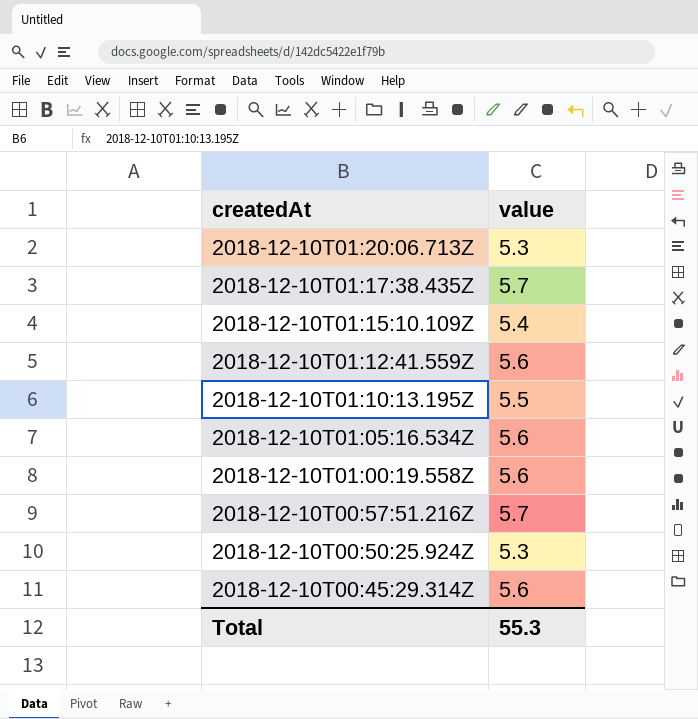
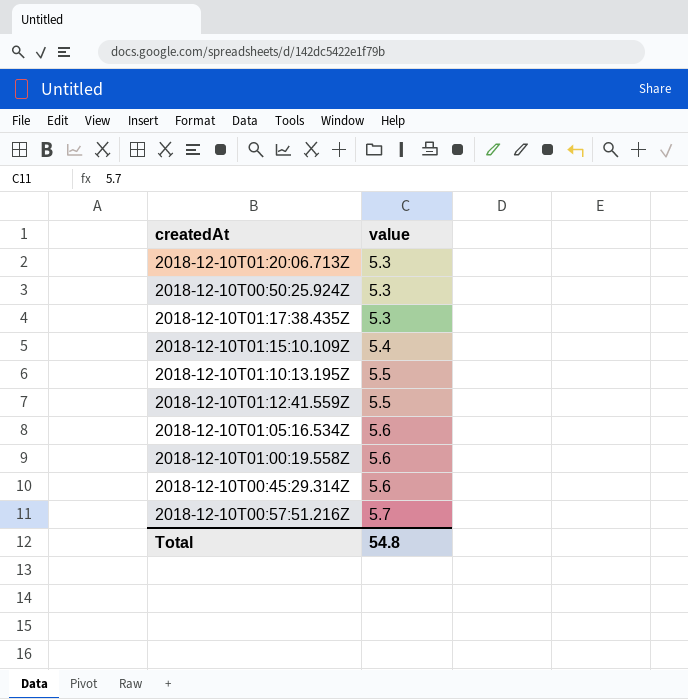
row order: createdAt descending -> value ascending
2018-12-10T01:17:38.435Z | value: 5.7 -> 5.3
2018-12-10T01:12:41.559Z | value: 5.6 -> 5.5
Total | value: 55.3 -> 54.8

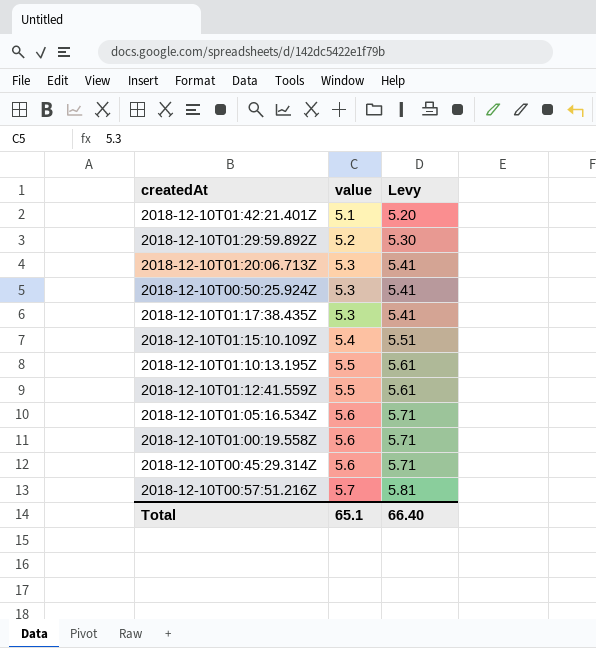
column Levy | formula: none -> [value] * 1.02
row 2018-12-10T01:42:21.401Z: none -> 5.1 | 5.20
row 2018-12-10T01:29:59.892Z: none -> 5.2 | 5.30
Total | value: 54.8 -> 65.1

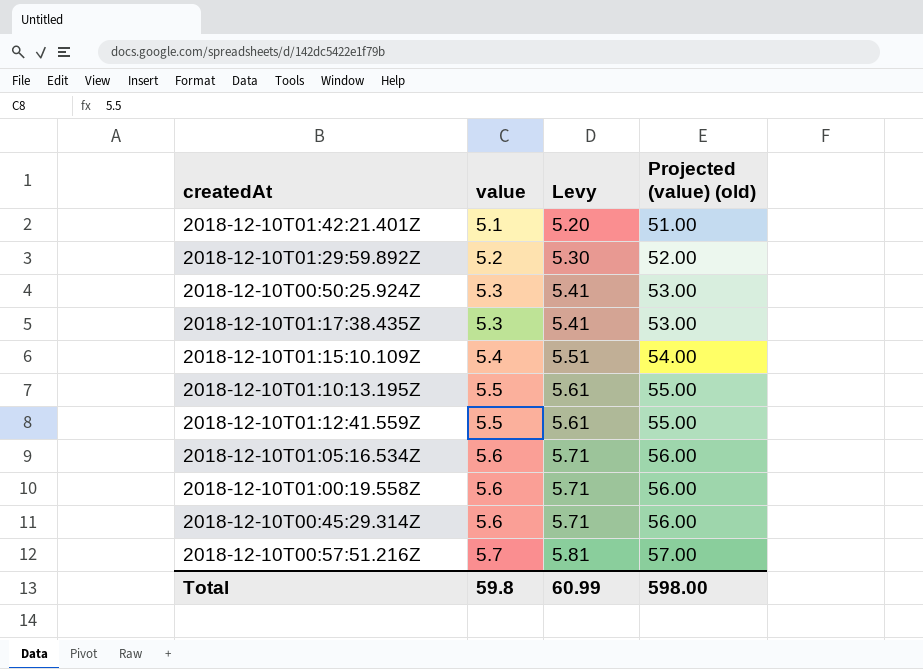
column Projected (value) (old) | formula: none -> [value] * 10
row 2018-12-10T01:20:06.713Z: 5.3 | 5.41 -> none
Total | value: 65.1 -> 59.8
Total | Levy: 66.40 -> 60.99

